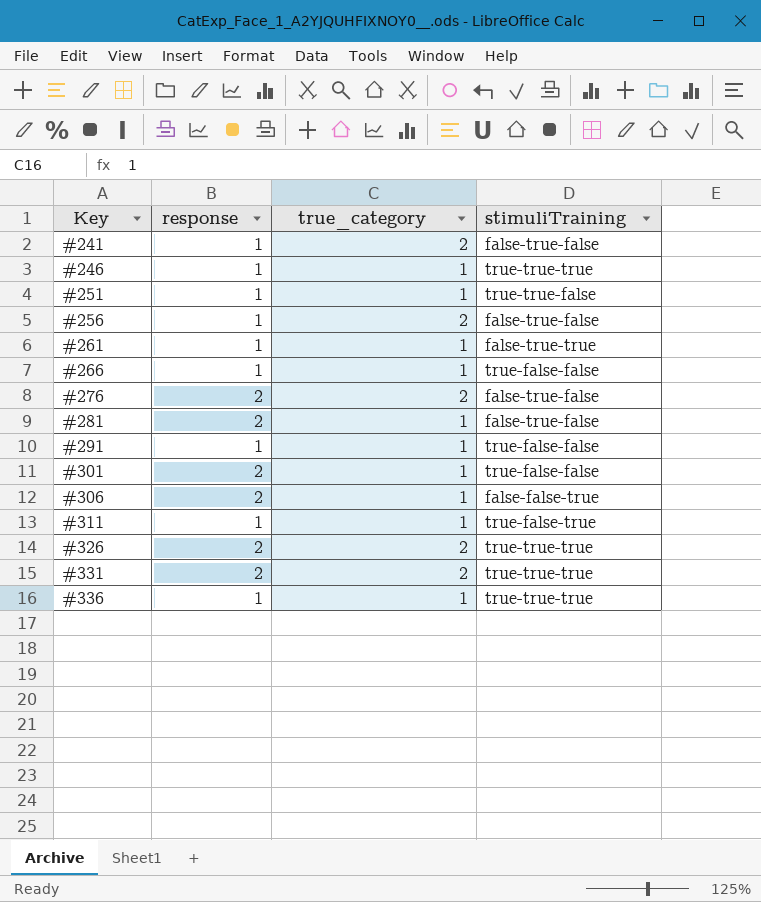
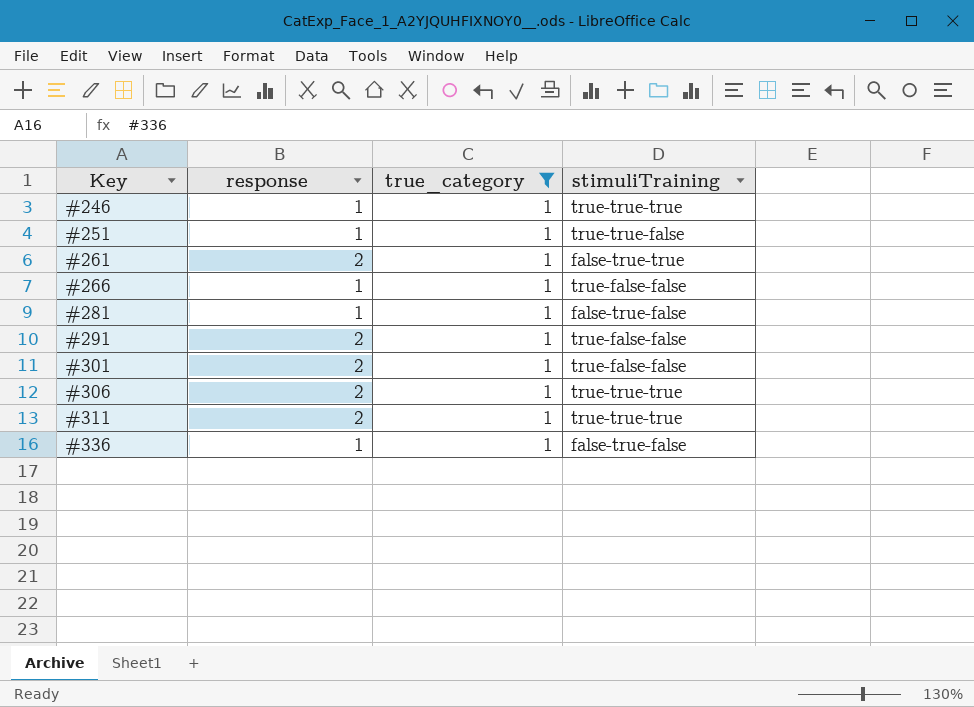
filter: none -> true_category = 1
#261 | response: 1 -> 2
#281 | response: 2 -> 1
#291 | response: 1 -> 2
#306 | stimuliTraining: false-false-true -> true-true-true
#311 | response: 1 -> 2
#311 | stimuliTraining: true-false-true -> true-true-true
#336 | stimuliTraining: true-true-true -> false-true-false

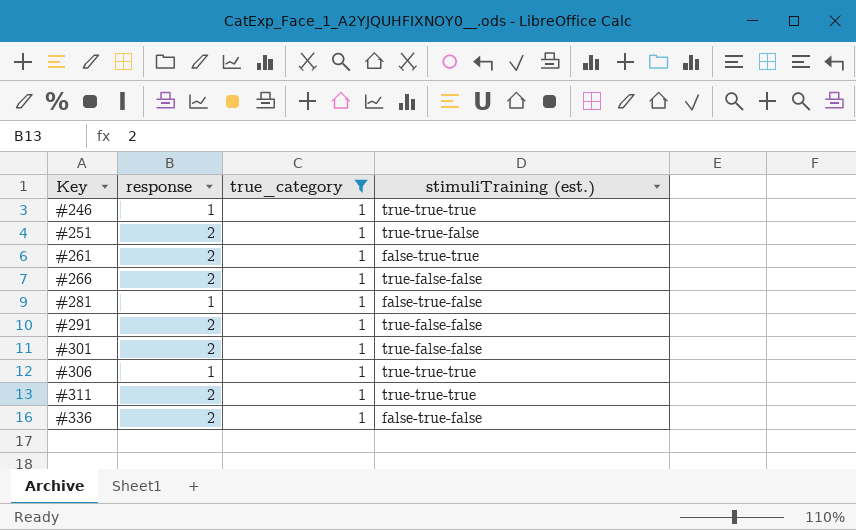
column name: stimuliTraining -> stimuliTraining (est.)
#251 | response: 1 -> 2
#266 | response: 1 -> 2
#306 | response: 2 -> 1
#336 | response: 1 -> 2

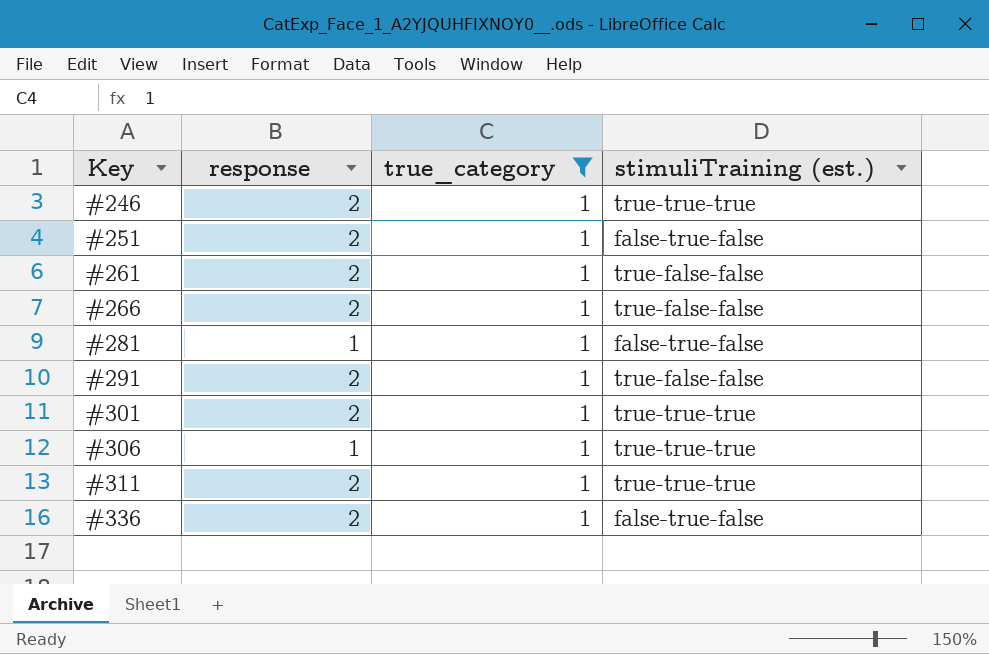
#246 | response: 1 -> 2
#251 | stimuliTraining (est.): true-true-false -> false-true-false
#261 | stimuliTraining (est.): false-true-true -> true-false-false
#301 | stimuliTraining (est.): true-false-false -> true-true-true

